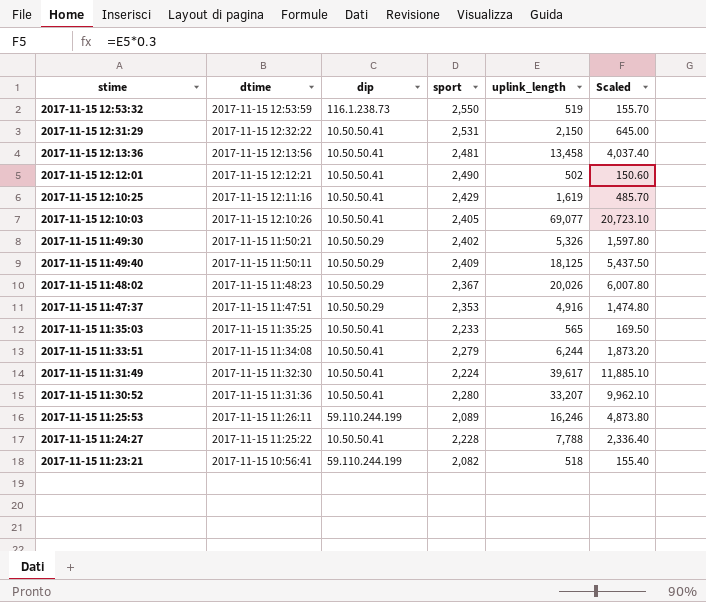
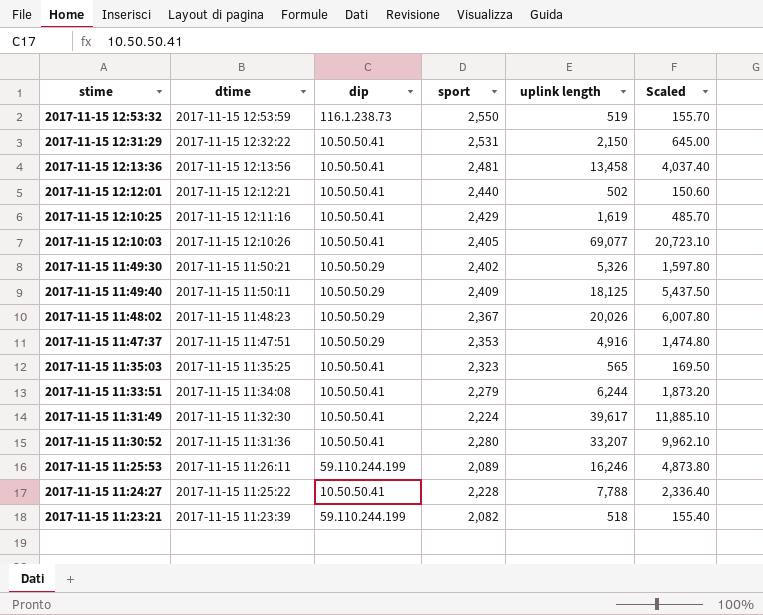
column name: uplink_length -> uplink length
2017-11-15 12:12:01 | sport: 2,490 -> 2,440
2017-11-15 11:35:03 | sport: 2,233 -> 2,323
2017-11-15 11:23:21 | dtime: 2017-11-15 10:56:41 -> 2017-11-15 11:23:39

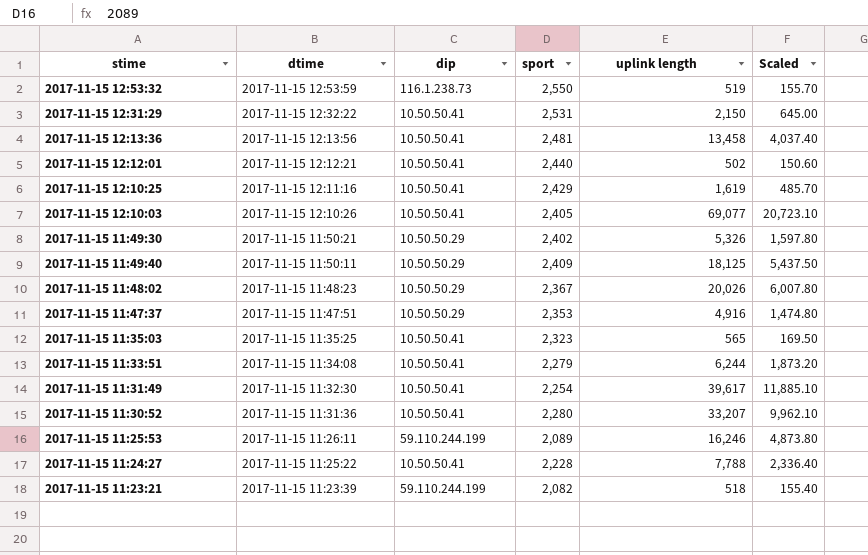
2017-11-15 11:31:49 | sport: 2,224 -> 2,254

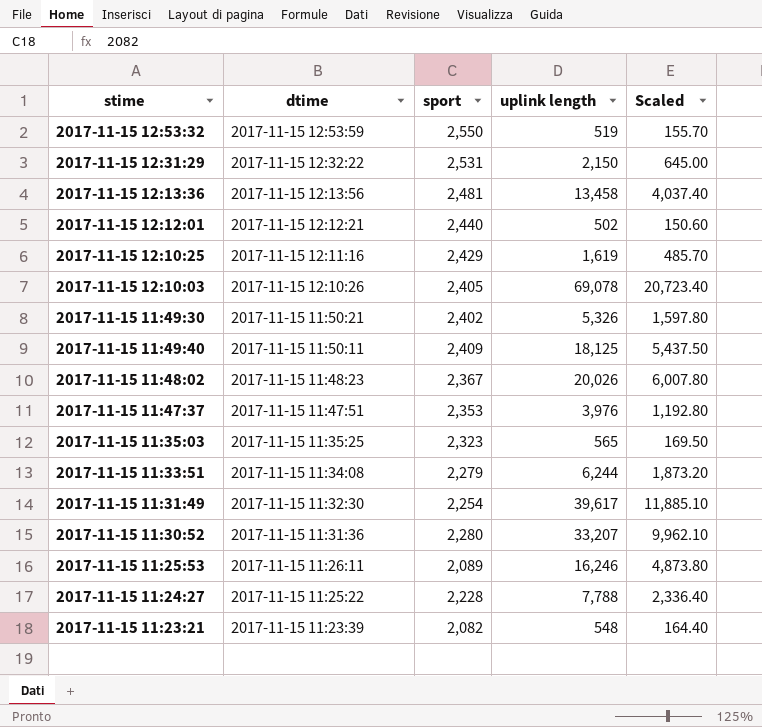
column dip | position: 3 -> none
2017-11-15 12:10:03 | uplink length: 69,077 -> 69,078
2017-11-15 12:10:03 | Scaled: 20,723.10 -> 20,723.40
2017-11-15 11:47:37 | uplink length: 4,916 -> 3,976
2017-11-15 11:47:37 | Scaled: 1,474.80 -> 1,192.80
2017-11-15 11:23:21 | uplink length: 518 -> 548
2017-11-15 11:23:21 | Scaled: 155.40 -> 164.40

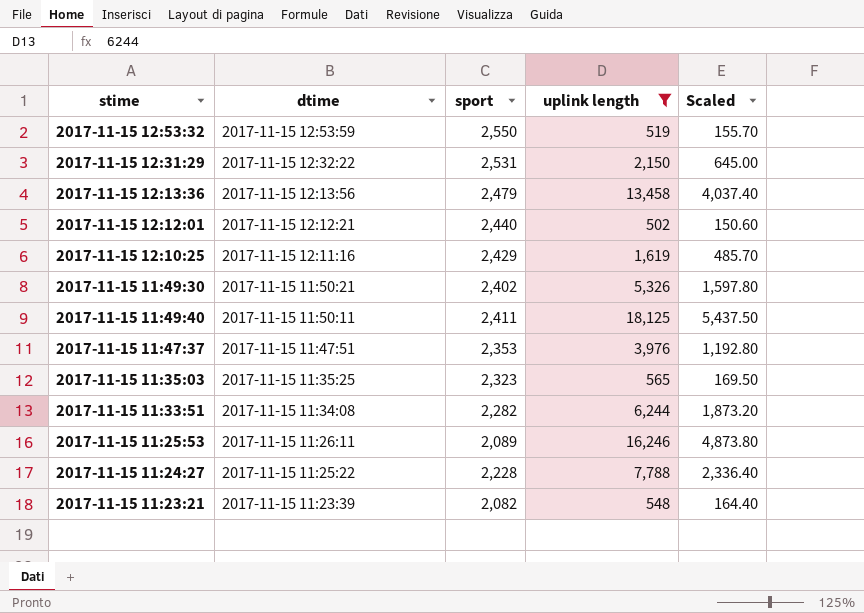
filter: none -> uplink length <= 18,125
2017-11-15 12:13:36 | sport: 2,481 -> 2,479
2017-11-15 11:49:40 | sport: 2,409 -> 2,411
2017-11-15 11:33:51 | sport: 2,279 -> 2,282

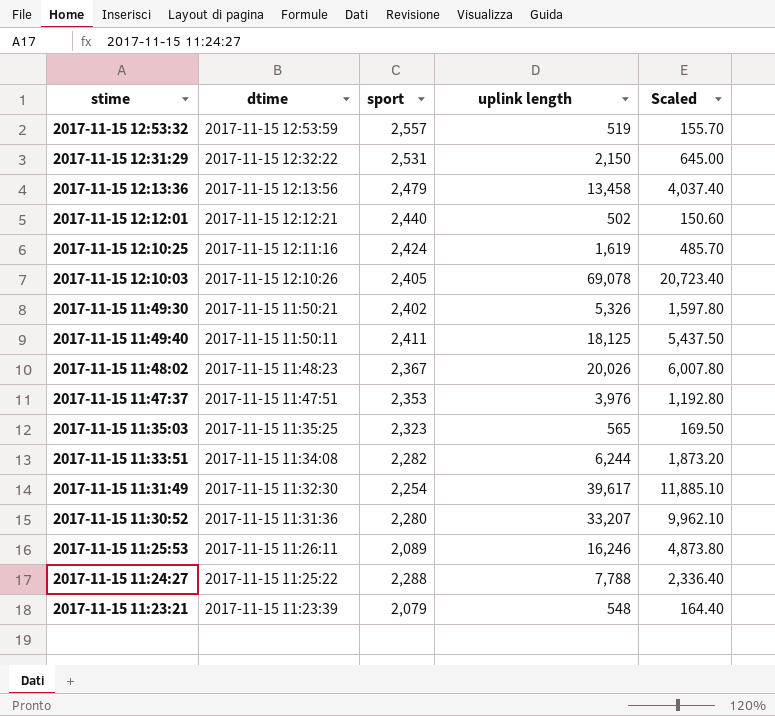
filter: uplink length <= 18,125 -> none
2017-11-15 12:53:32 | sport: 2,550 -> 2,557
2017-11-15 12:10:25 | sport: 2,429 -> 2,424
2017-11-15 11:24:27 | sport: 2,228 -> 2,288
2017-11-15 11:23:21 | sport: 2,082 -> 2,079

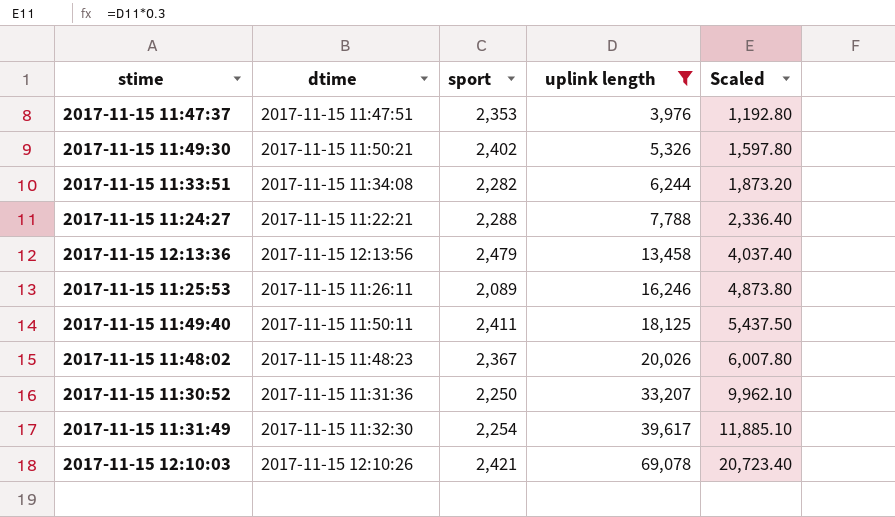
filter: none -> uplink length >= 3,976
row order: dtime descending -> uplink length ascending
2017-11-15 11:24:27 | dtime: 2017-11-15 11:25:22 -> 2017-11-15 11:22:21
2017-11-15 11:30:52 | sport: 2,280 -> 2,250
2017-11-15 12:10:03 | sport: 2,405 -> 2,421

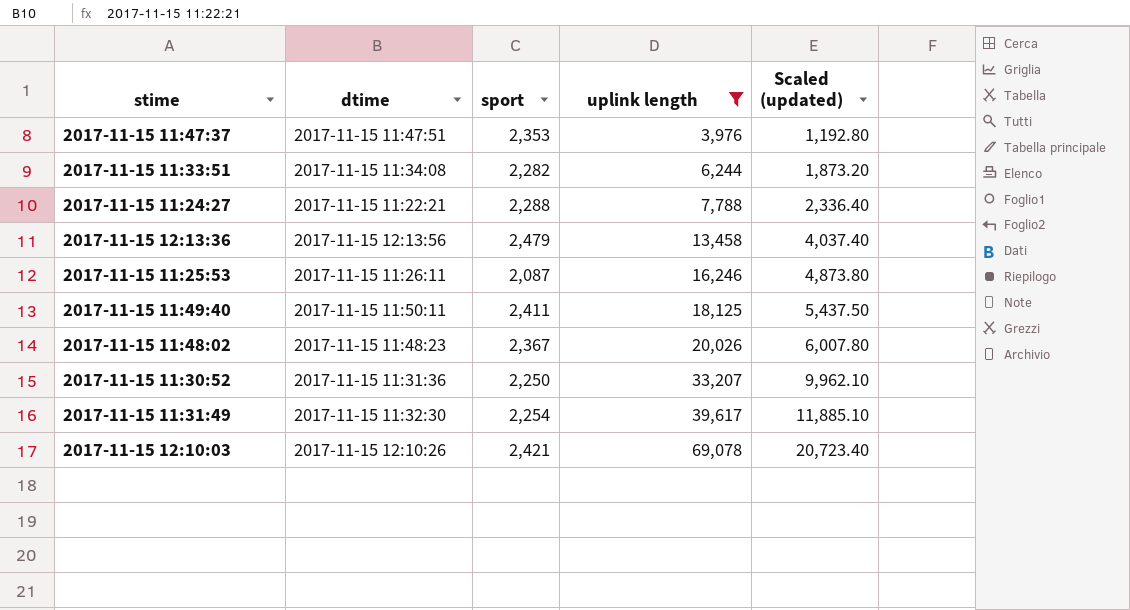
column name: Scaled -> Scaled (updated)
row 2017-11-15 11:49:30: 2017-11-15 11:50:21 | 2,402 | 5,326 | 1,597.80 -> none
2017-11-15 11:25:53 | sport: 2,089 -> 2,087

